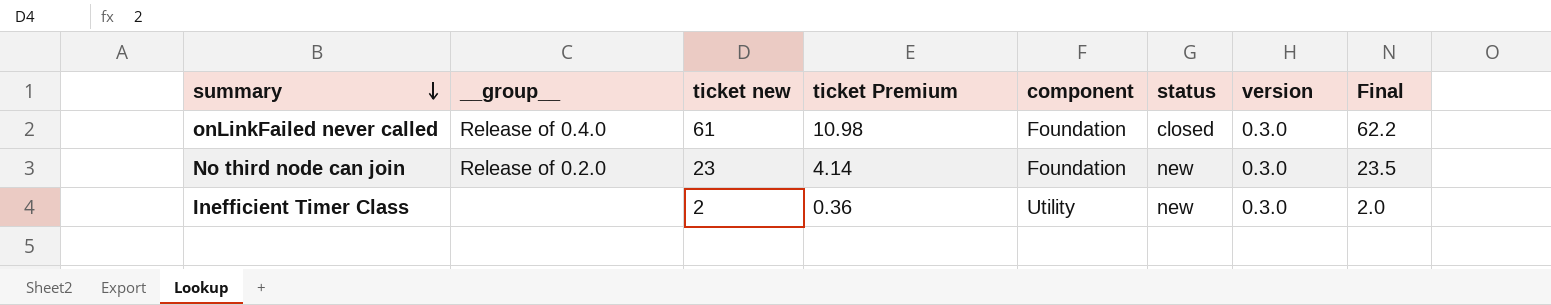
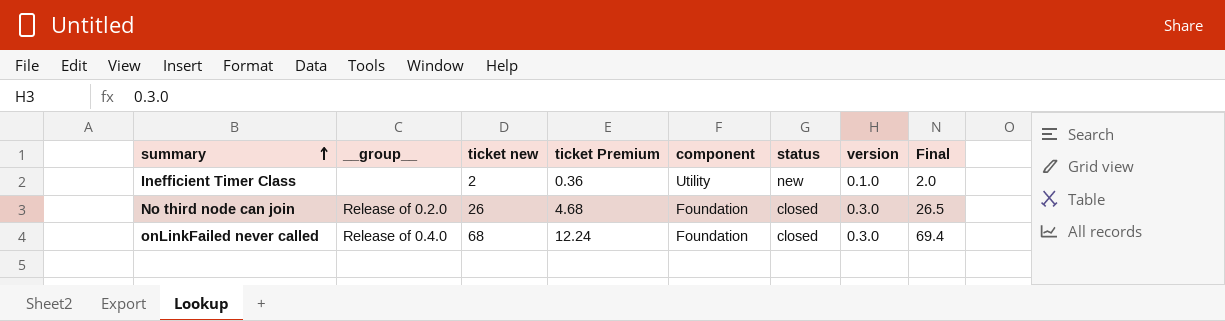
row order: summary descending -> summary ascending
Inefficient Timer Class | version: 0.3.0 -> 0.1.0
No third node can join | ticket new: 23 -> 26
No third node can join | ticket Premium: 4.14 -> 4.68
No third node can join | status: new -> closed
No third node can join | Final: 23.5 -> 26.5
onLinkFailed never called | ticket new: 61 -> 68
onLinkFailed never called | ticket Premium: 10.98 -> 12.24
onLinkFailed never called | Final: 62.2 -> 69.4

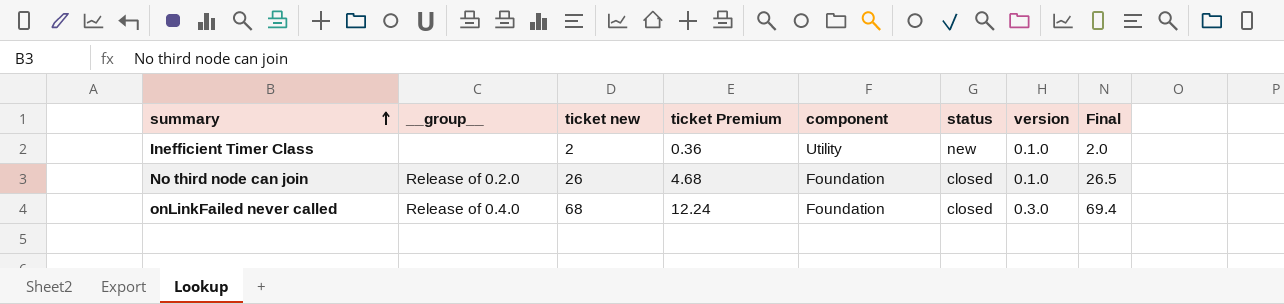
No third node can join | version: 0.3.0 -> 0.1.0

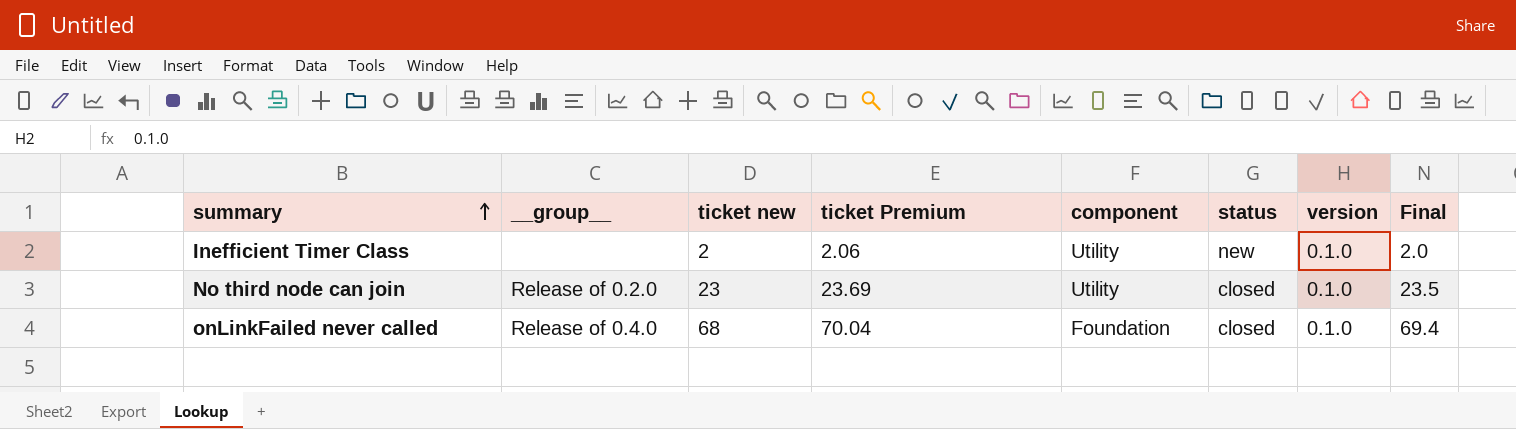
column ticket Premium | formula: [ticket new] * 0.18 -> [ticket new] * 1.03
No third node can join | ticket new: 26 -> 23
No third node can join | component: Foundation -> Utility
No third node can join | Final: 26.5 -> 23.5
onLinkFailed never called | version: 0.3.0 -> 0.1.0

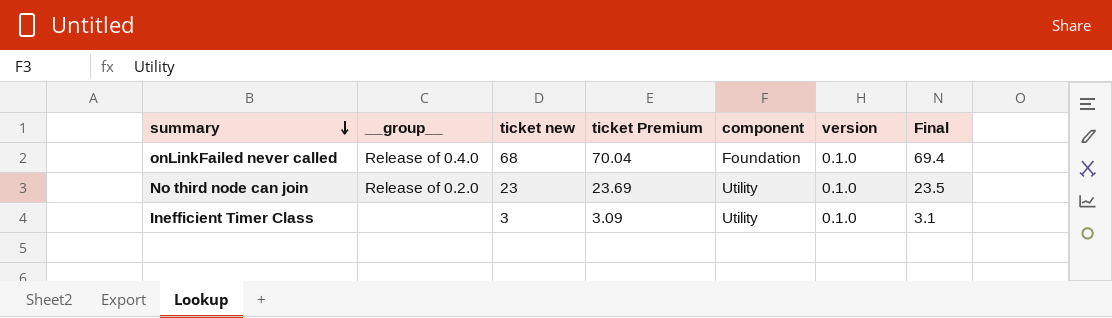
row order: summary ascending -> summary descending
column status | position: 6 -> none
Inefficient Timer Class | ticket new: 2 -> 3
Inefficient Timer Class | ticket Premium: 2.06 -> 3.09
Inefficient Timer Class | Final: 2.0 -> 3.1

